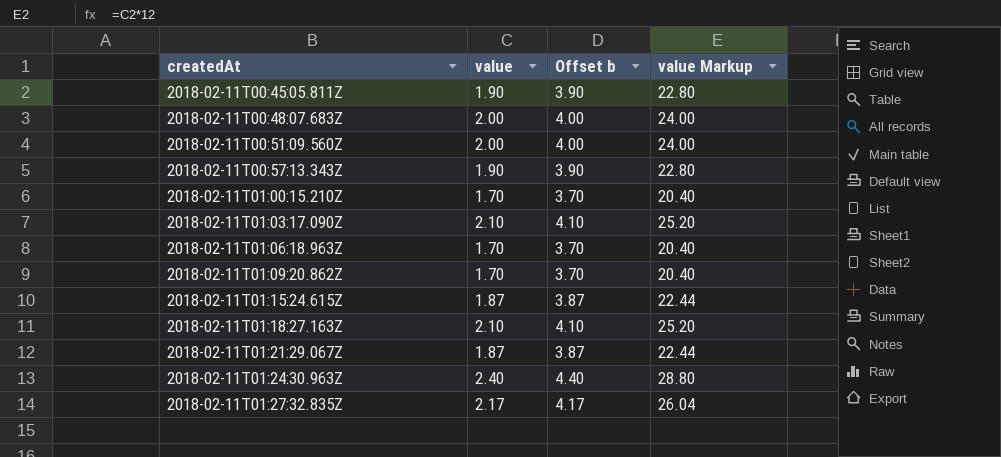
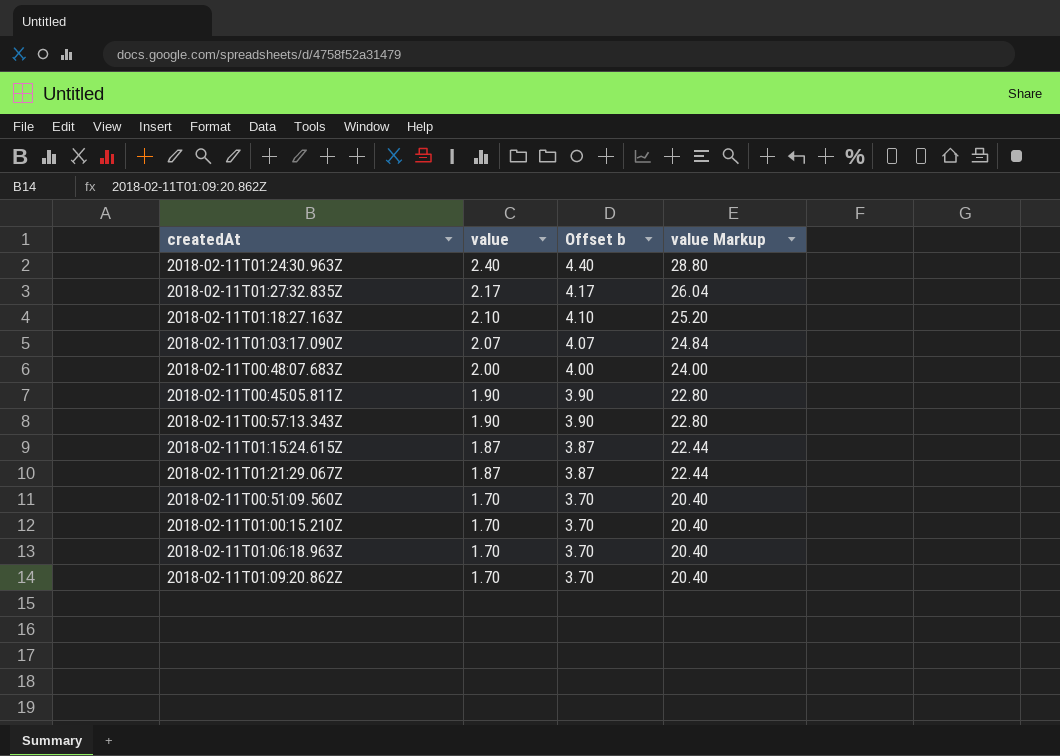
row order: createdAt ascending -> value descending
2018-02-11T01:03:17.090Z | value: 2.10 -> 2.07
2018-02-11T01:03:17.090Z | Offset b: 4.10 -> 4.07
2018-02-11T01:03:17.090Z | value Markup: 25.20 -> 24.84
2018-02-11T00:51:09.560Z | value: 2.00 -> 1.70
2018-02-11T00:51:09.560Z | Offset b: 4.00 -> 3.70
2018-02-11T00:51:09.560Z | value Markup: 24.00 -> 20.40

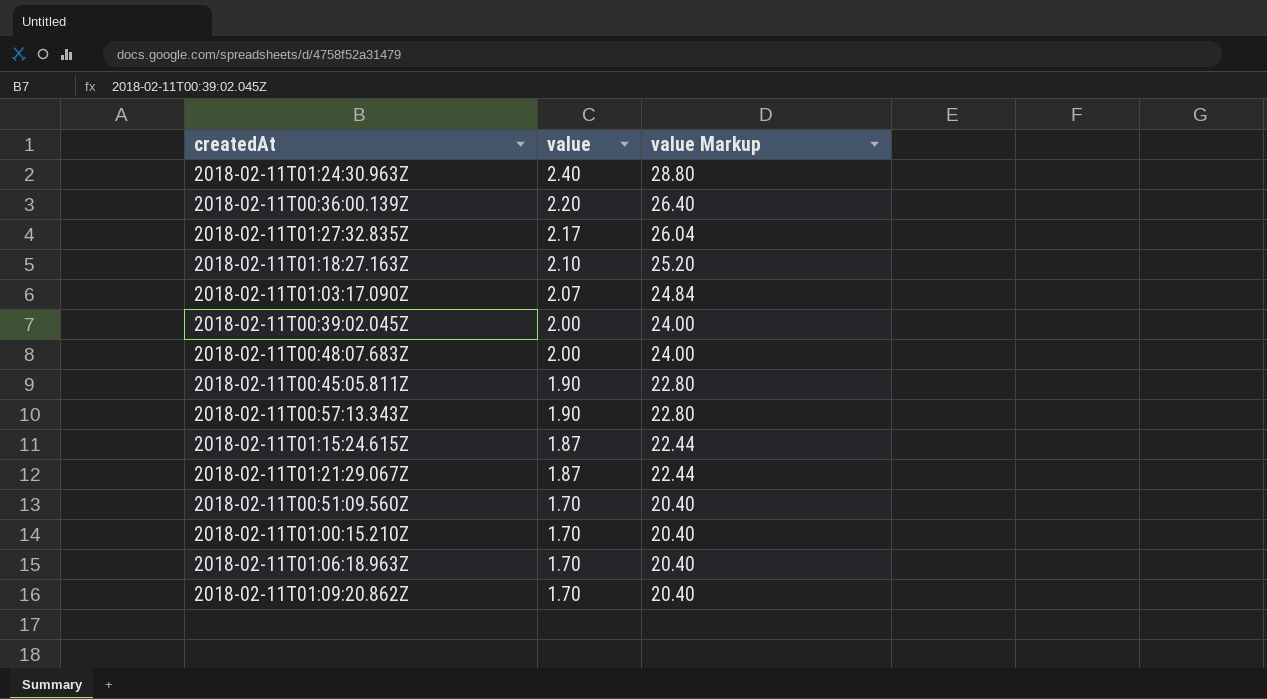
column Offset b | formula: [value] + 2 -> none
row 2018-02-11T00:36:00.139Z: none -> 2.20 | 26.40
row 2018-02-11T00:39:02.045Z: none -> 2.00 | 24.00

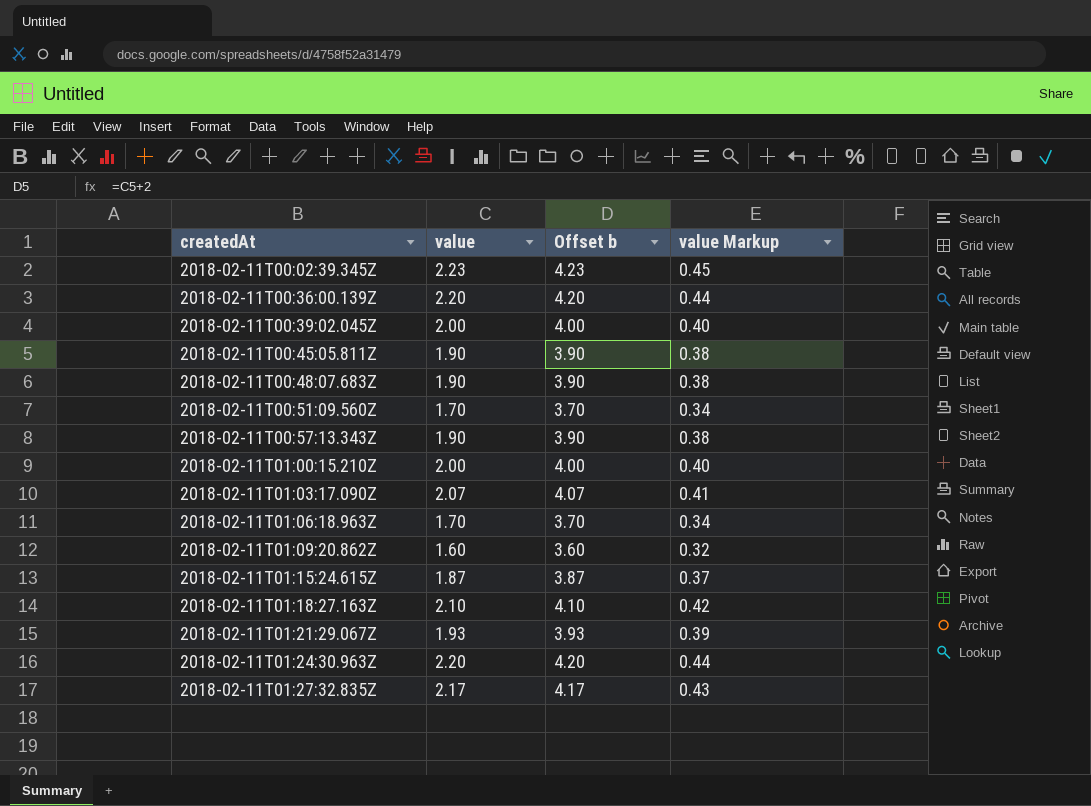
row order: value descending -> createdAt ascending
column Offset b | formula: none -> [value] + 2
column value Markup | formula: [value] * 12 -> [value] * 0.2
row 2018-02-11T00:02:39.345Z: none -> 2.23 | 4.23 | 0.45
2018-02-11T00:48:07.683Z | value: 2.00 -> 1.90
2018-02-11T01:00:15.210Z | value: 1.70 -> 2.00
2018-02-11T01:09:20.862Z | value: 1.70 -> 1.60
2018-02-11T01:21:29.067Z | value: 1.87 -> 1.93
2018-02-11T01:24:30.963Z | value: 2.40 -> 2.20

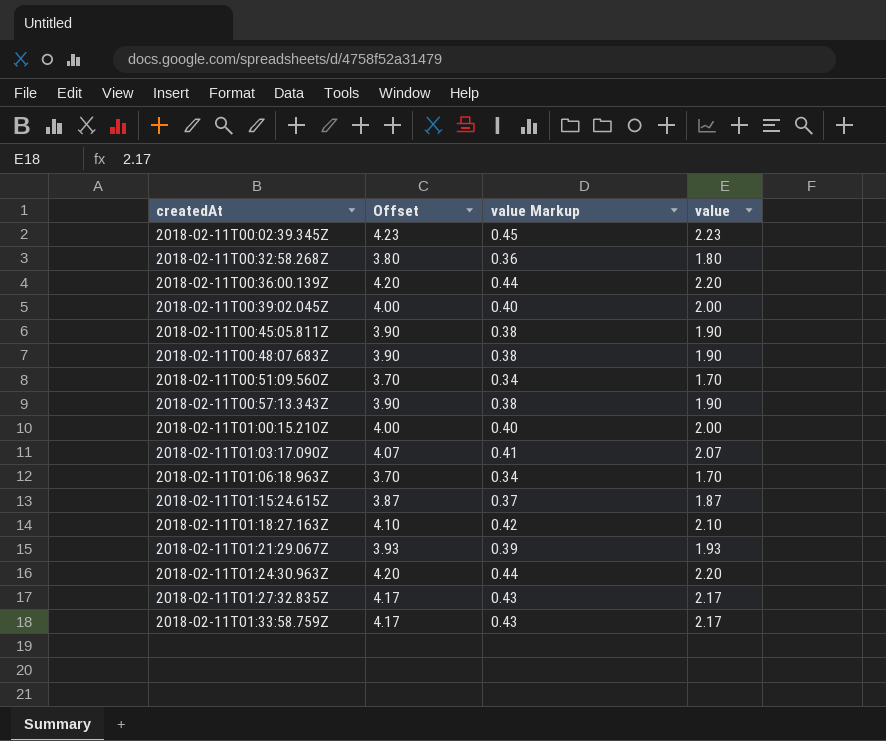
column name: Offset b -> Offset
column value | position: 2 -> 4
row 2018-02-11T01:09:20.862Z: 1.60 | 3.60 | 0.32 -> none
row 2018-02-11T00:32:58.268Z: none -> 3.80 | 0.36 | 1.80
row 2018-02-11T01:33:58.759Z: none -> 4.17 | 0.43 | 2.17

